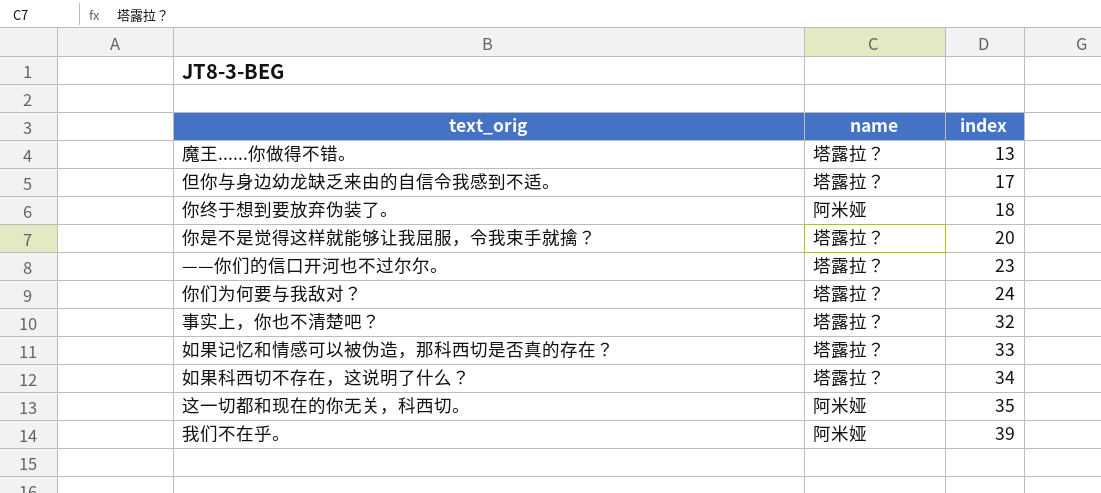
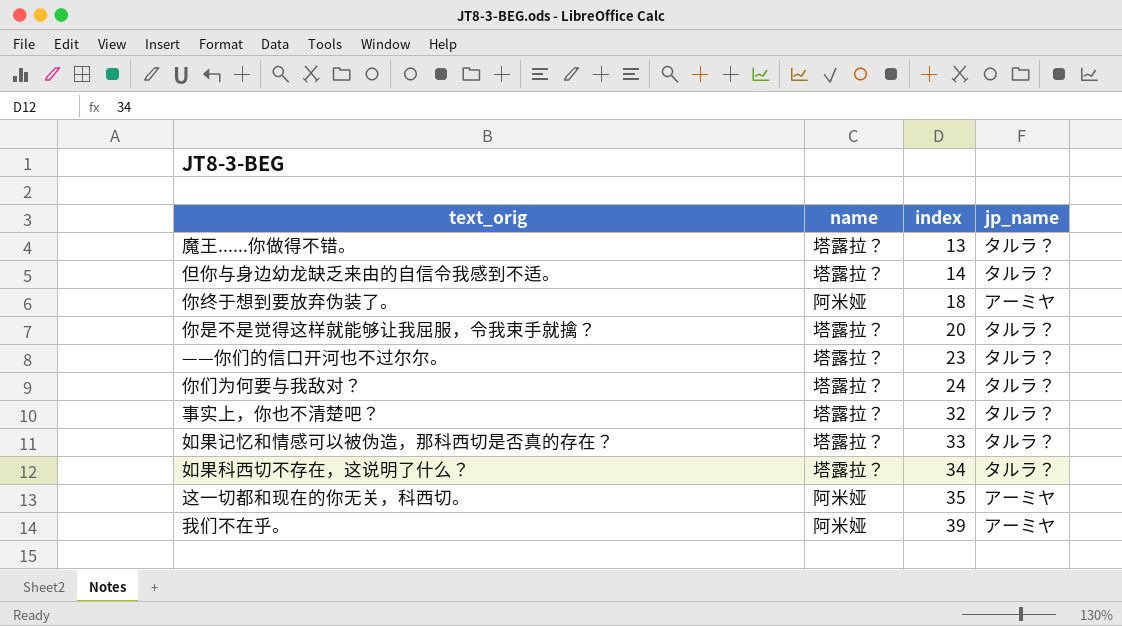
column jp_name | position: none -> 4
但你与身边幼龙缺乏来由的自信令我感到不适。 | index: 17 -> 14

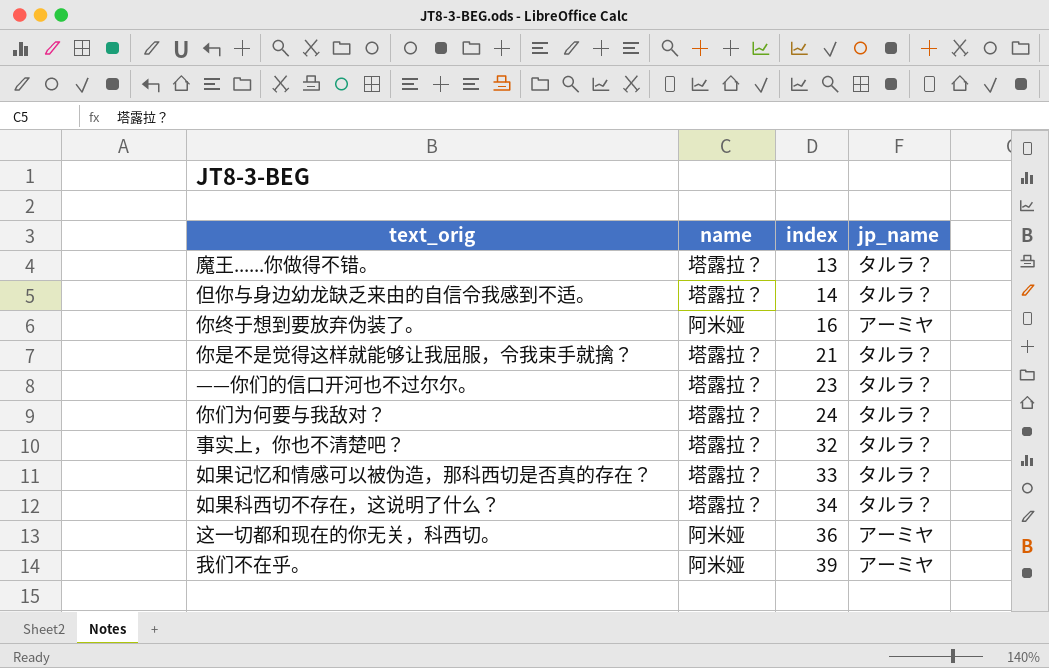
你终于想到要放弃伪装了。 | index: 18 -> 16
你是不是觉得这样就能够让我屈服，令我束手就擒？ | index: 20 -> 21
这一切都和现在的你无关，科西切。 | index: 35 -> 36

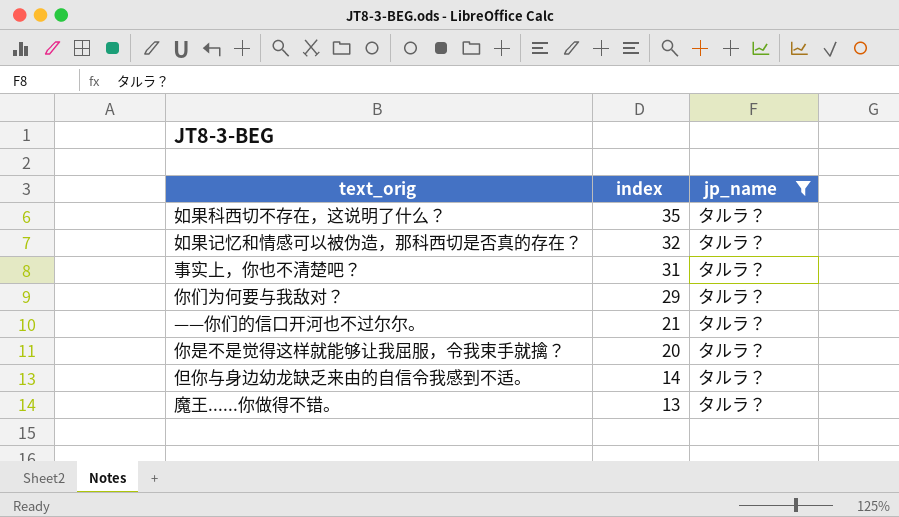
filter: none -> jp_name = タルラ？
row order: index ascending -> index descending
column name | position: 2 -> none
如果科西切不存在，这说明了什么？ | index: 34 -> 35
如果记忆和情感可以被伪造，那科西切是否真的存在？ | index: 33 -> 32
事实上，你也不清楚吧？ | index: 32 -> 31
你们为何要与我敌对？ | index: 24 -> 29
——你们的信口开河也不过尔尔。 | index: 23 -> 21
你是不是觉得这样就能够让我屈服，令我束手就擒？ | index: 21 -> 20

